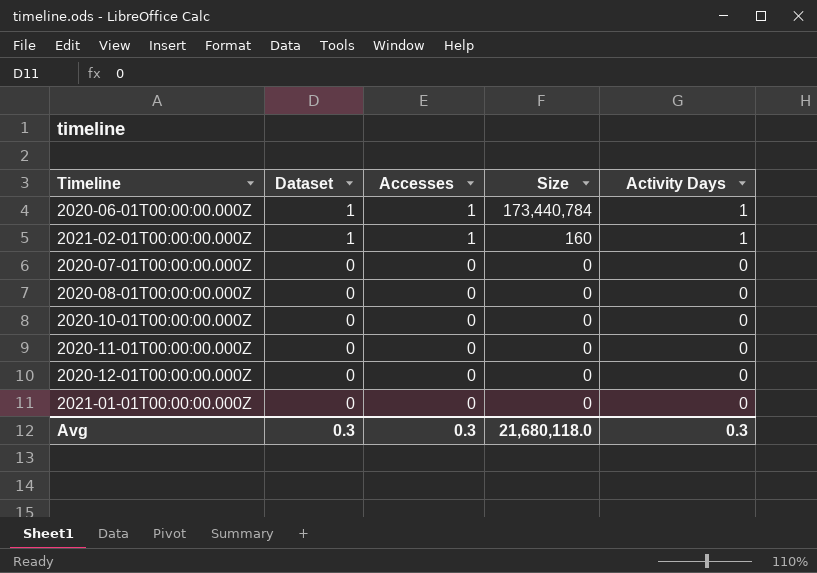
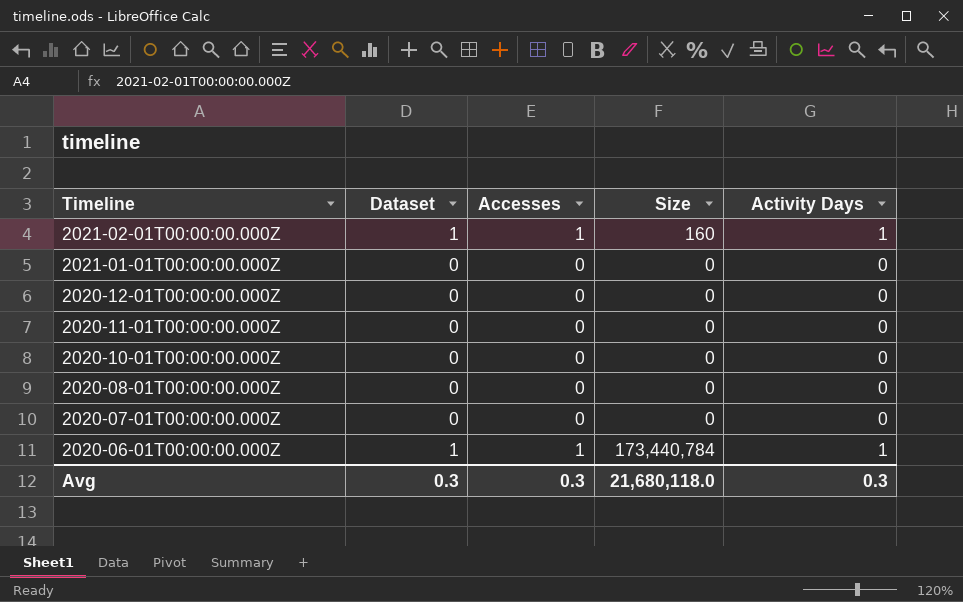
row order: Dataset descending -> Timeline descending

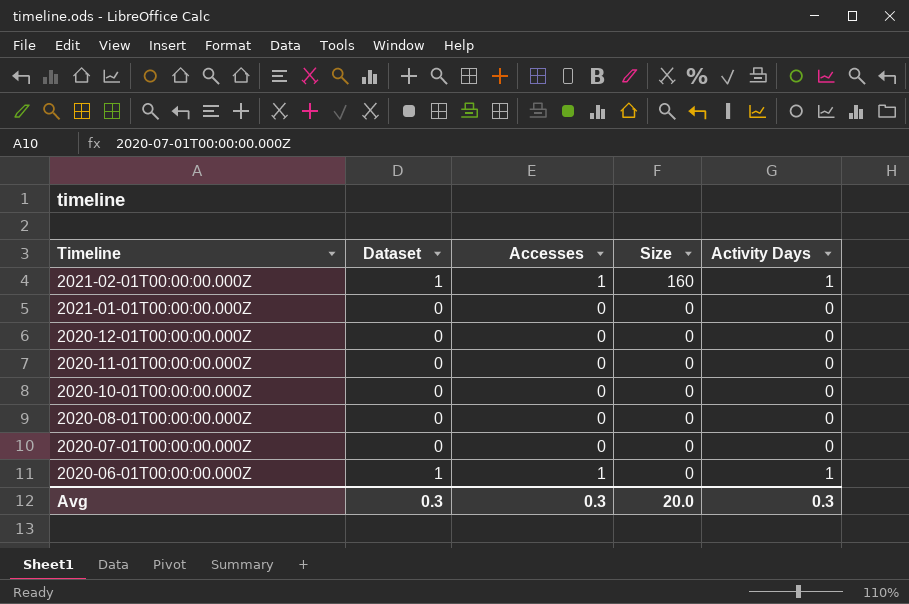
2020-06-01T00:00:00.000Z | Size: 173,440,784 -> 0
Avg | Size: 21,680,118.0 -> 20.0

